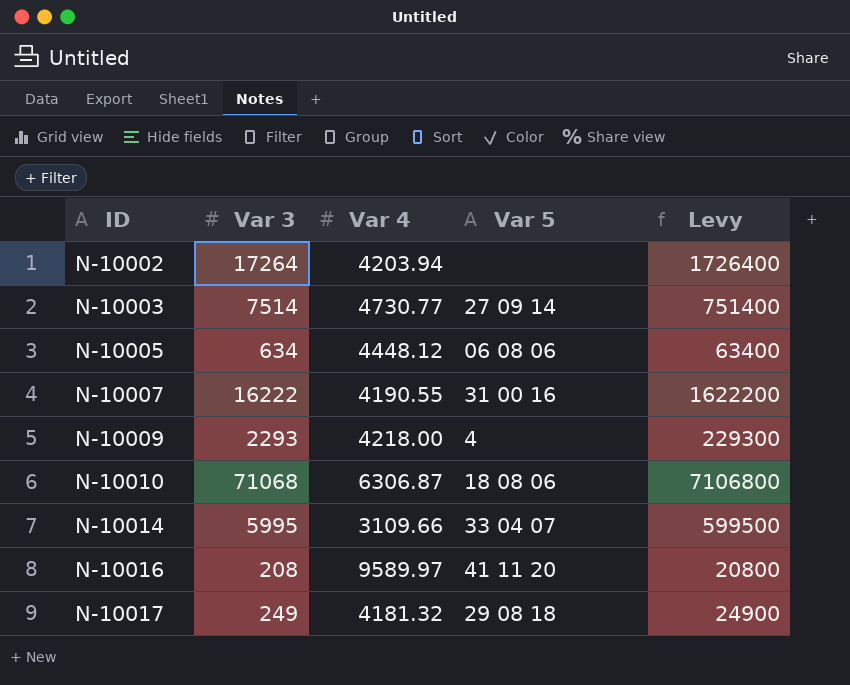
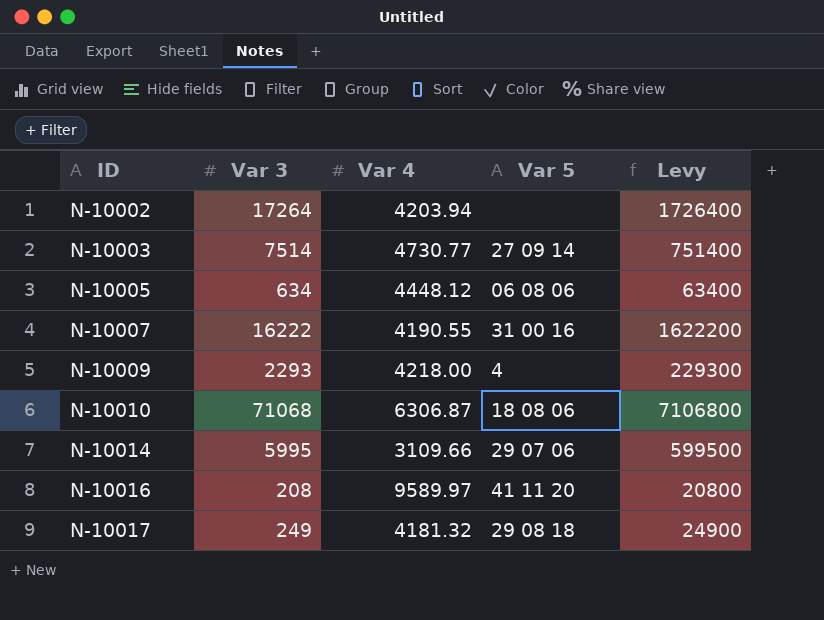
N-10014 | Var 5: 33 04 07 -> 29 07 06

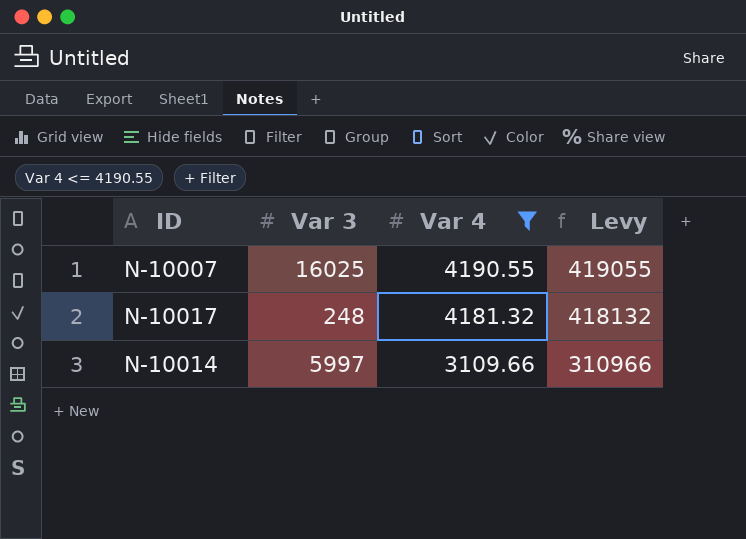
filter: none -> Var 4 <= 4190.55
row order: ID ascending -> Var 4 descending
column Var 5 | position: 4 -> none
column Levy | formula: [Var 3] * 100 -> [Var 4] * 100
N-10007 | Var 3: 16222 -> 16025
N-10017 | Var 3: 249 -> 248
N-10014 | Var 3: 5995 -> 5997

